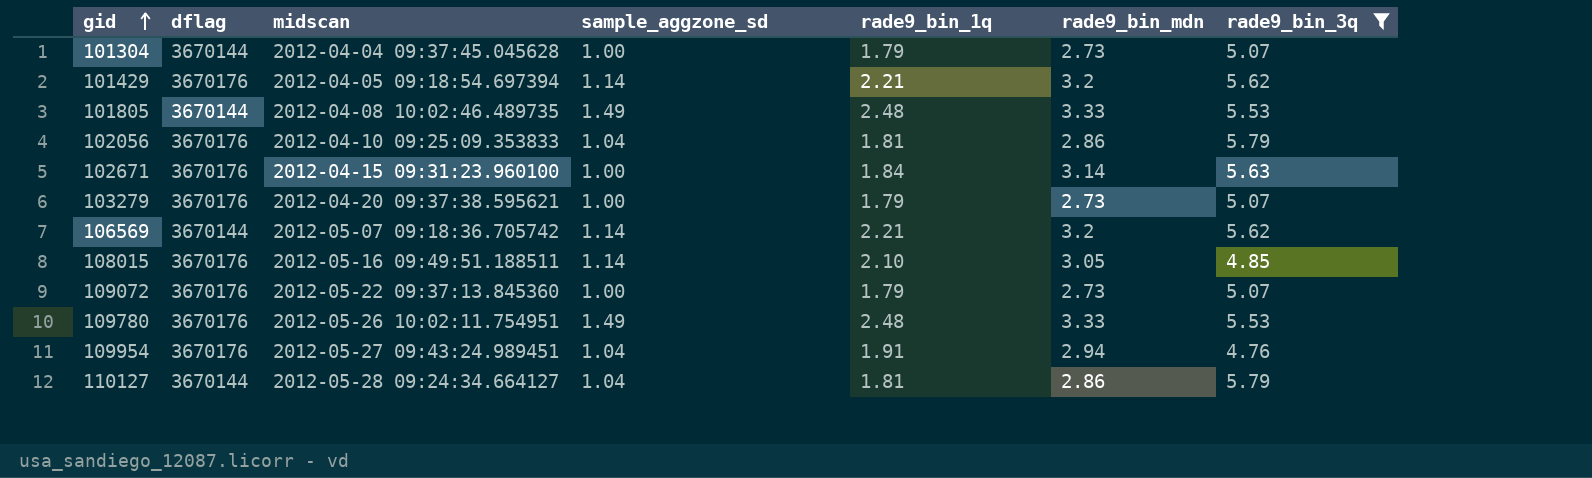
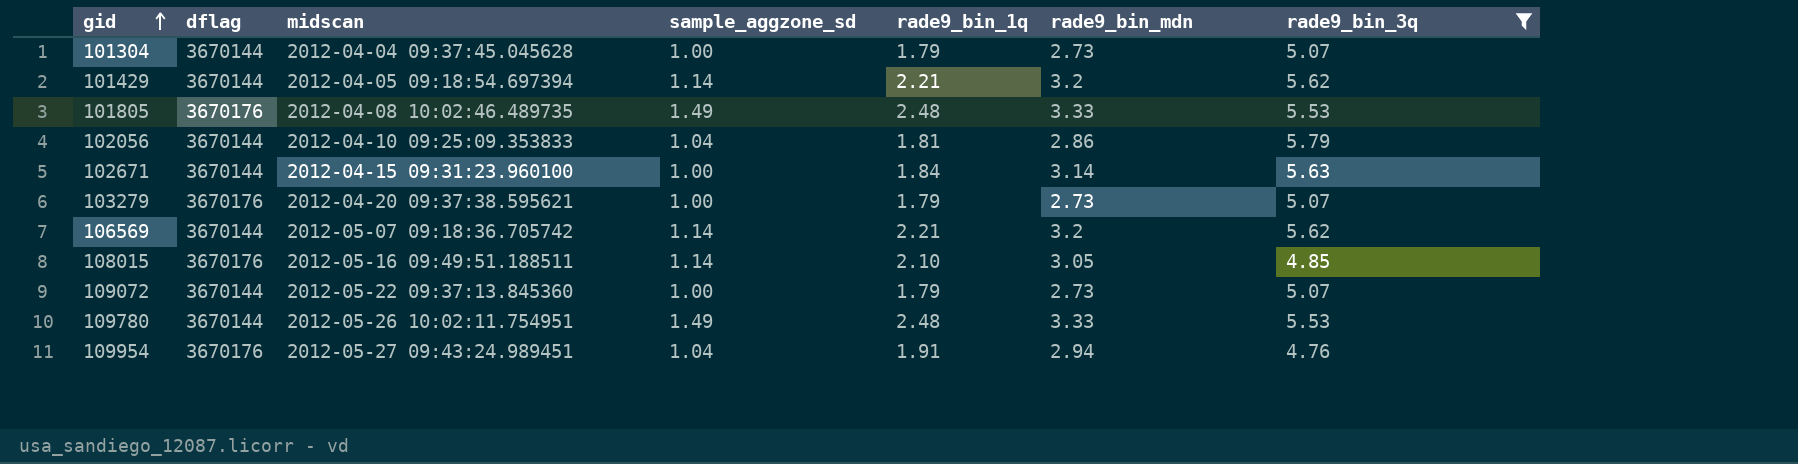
row 110127: 3670144 | 2012-05-28 09:24:34.664127 | 1.04 | 1.81 | 2.86 | 5.79 -> none
101429 | dflag: 3670176 -> 3670144
101805 | dflag: 3670144 -> 3670176
102056 | dflag: 3670176 -> 3670144
102671 | dflag: 3670176 -> 3670144
109072 | dflag: 3670176 -> 3670144
109780 | dflag: 3670176 -> 3670144

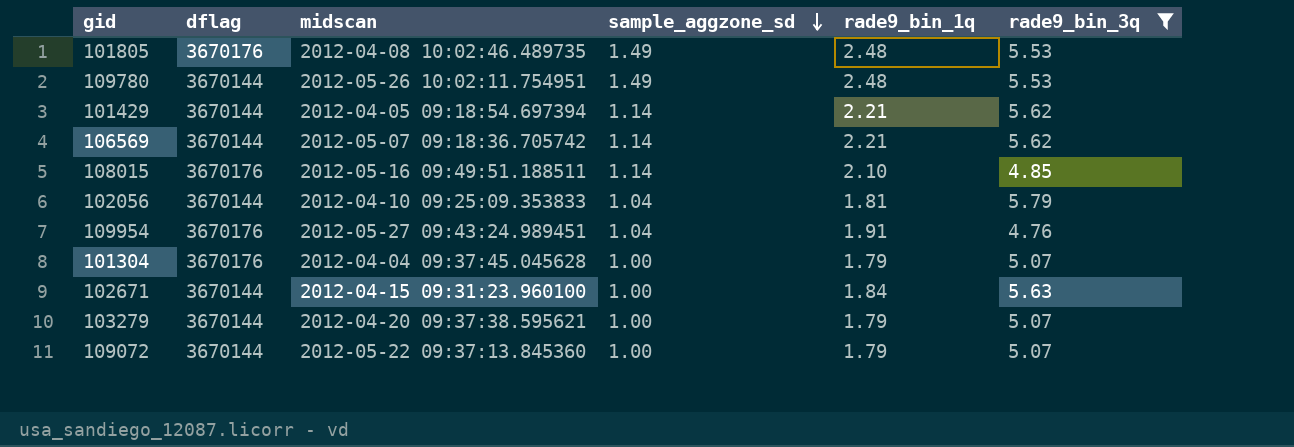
row order: gid ascending -> sample_aggzone_sd descending
column rade9_bin_mdn | position: 6 -> none
101304 | dflag: 3670144 -> 3670176
103279 | dflag: 3670176 -> 3670144

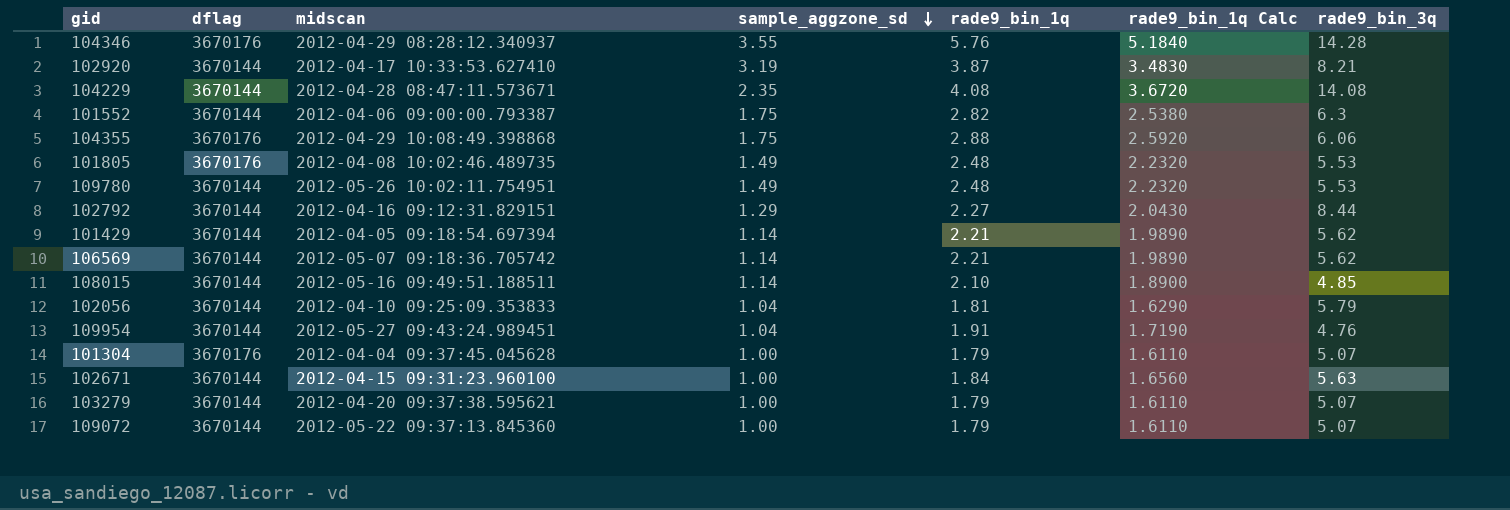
filter: rade9_bin_3q <= 5.79 -> none
column rade9_bin_1q Calc | formula: none -> [rade9_bin_1q] * 0.9
108015 | dflag: 3670176 -> 3670144
109954 | dflag: 3670176 -> 3670144

